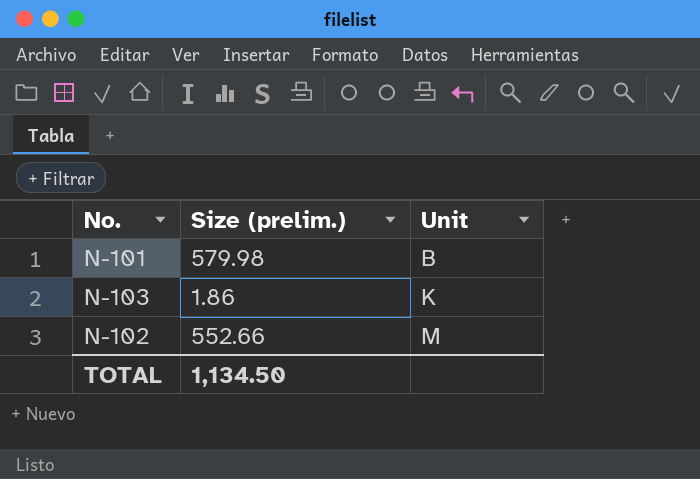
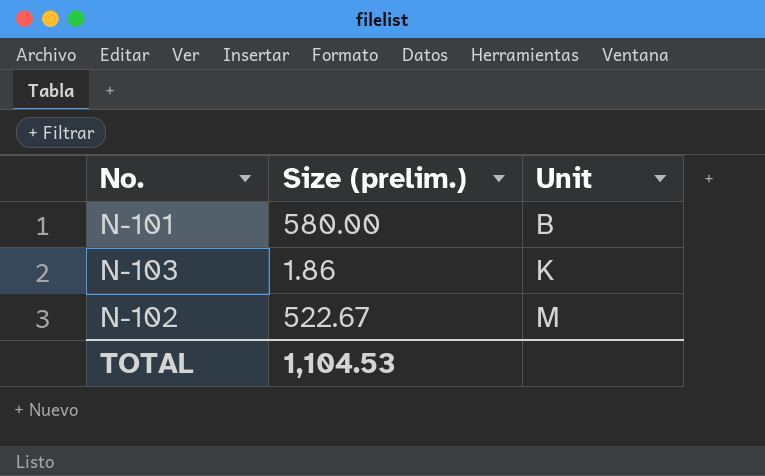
N-101 | Size (prelim.): 579.98 -> 580.00
N-102 | Size (prelim.): 552.66 -> 522.67
TOTAL | Size (prelim.): 1,134.50 -> 1,104.53

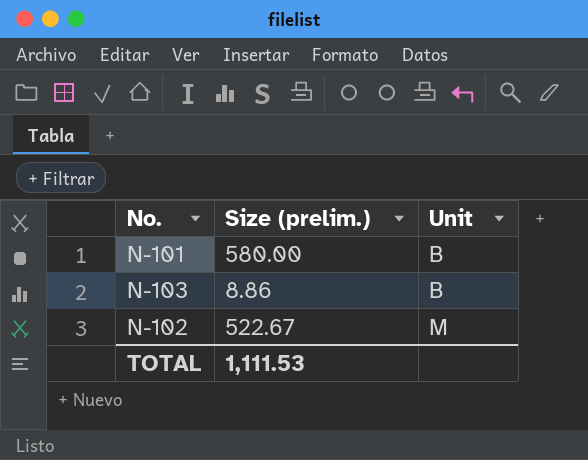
N-103 | Size (prelim.): 1.86 -> 8.86
N-103 | Unit: K -> B
TOTAL | Size (prelim.): 1,104.53 -> 1,111.53

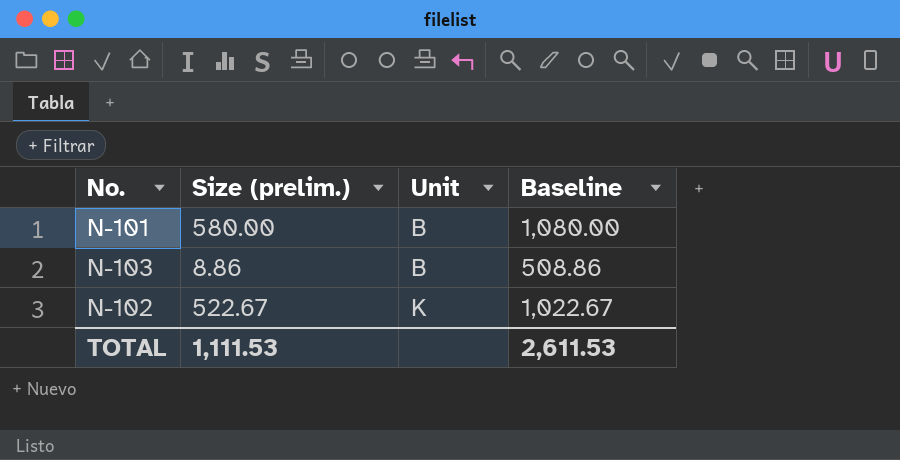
column Baseline | formula: none -> [Size (prelim.)] + 500
N-102 | Unit: M -> K

